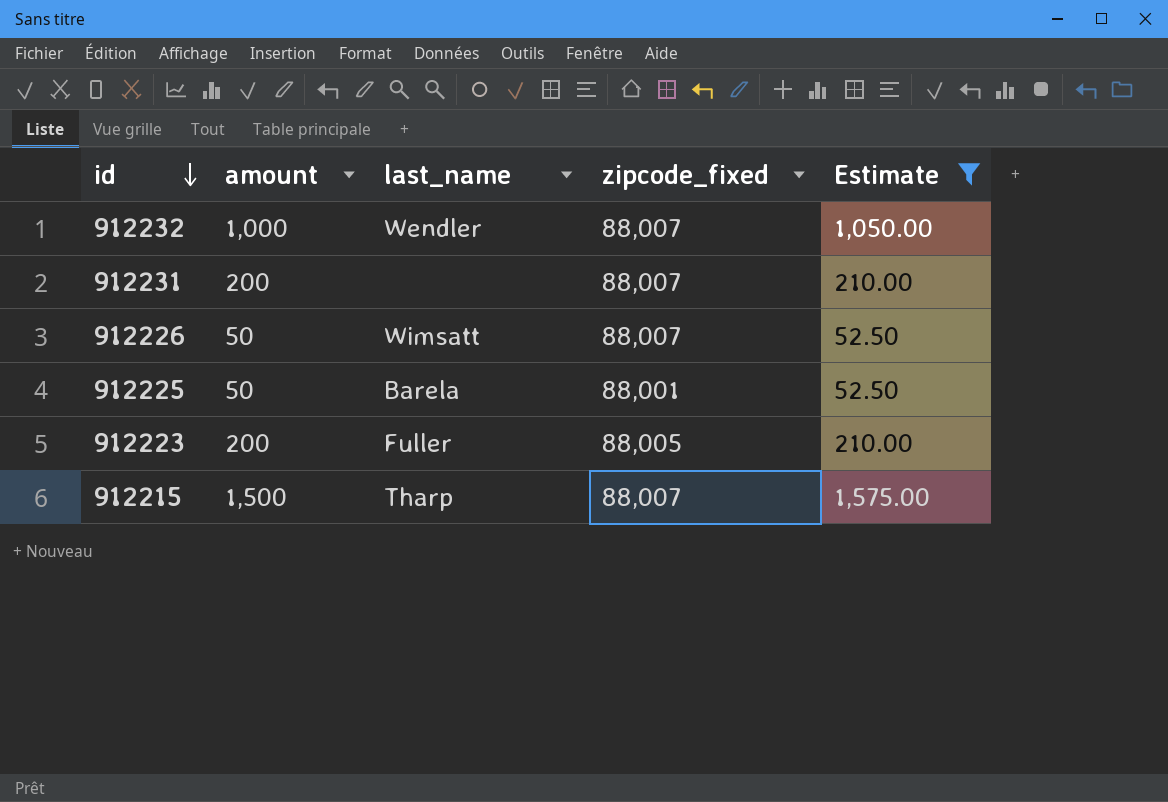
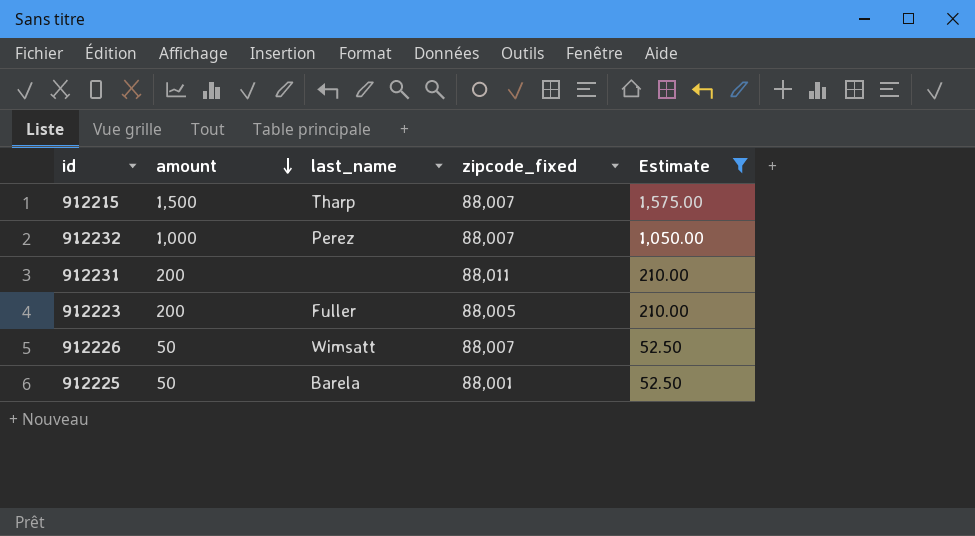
row order: id descending -> amount descending
912232 | last_name: Wendler -> Perez
912231 | zipcode_fixed: 88,007 -> 88,011

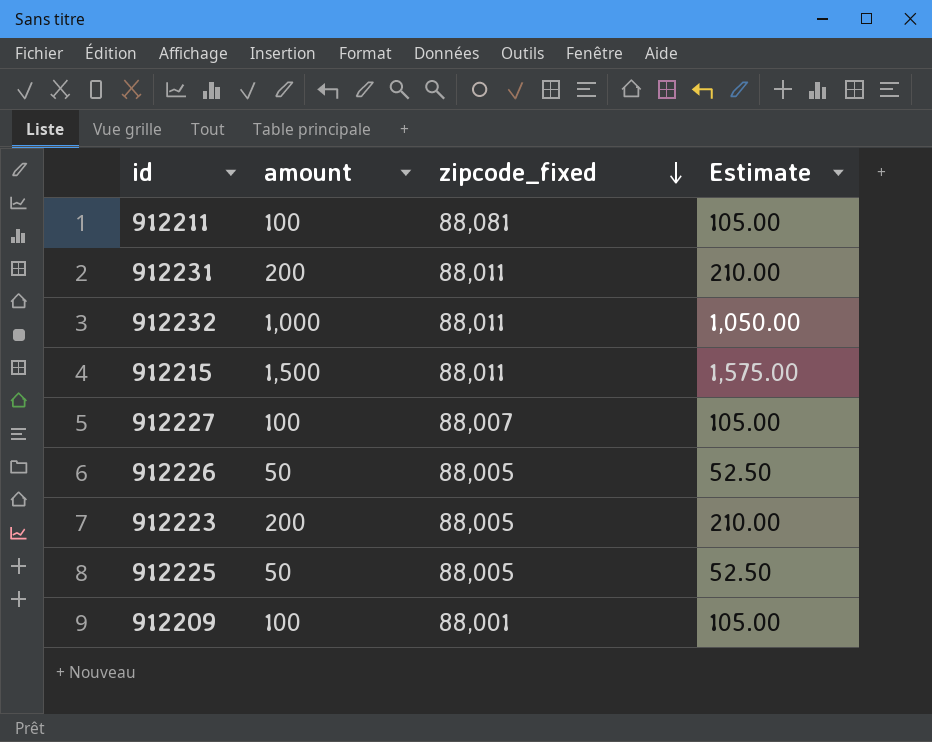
filter: Estimate != 105.00 -> none
row order: amount descending -> zipcode_fixed descending
column last_name | position: 3 -> none
912232 | zipcode_fixed: 88,007 -> 88,011
912215 | zipcode_fixed: 88,007 -> 88,011
912226 | zipcode_fixed: 88,007 -> 88,005
912225 | zipcode_fixed: 88,001 -> 88,005

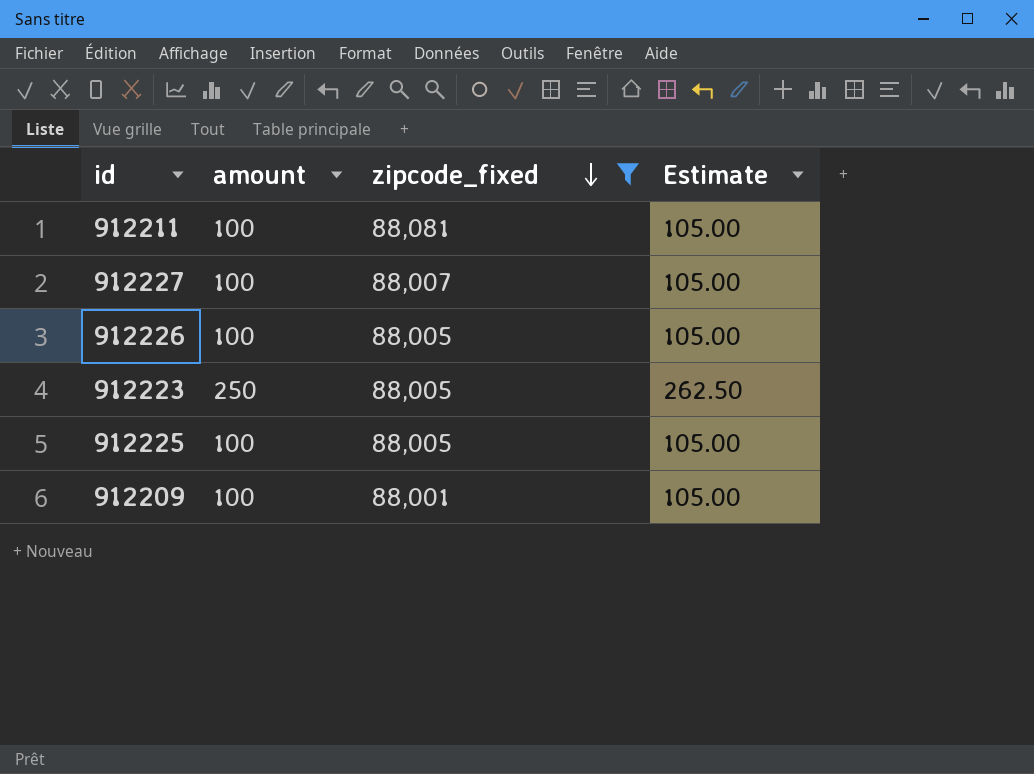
filter: none -> zipcode_fixed != 88,011
912226 | amount: 50 -> 100
912226 | Estimate: 52.50 -> 105.00
912223 | amount: 200 -> 250
912223 | Estimate: 210.00 -> 262.50
912225 | amount: 50 -> 100
912225 | Estimate: 52.50 -> 105.00

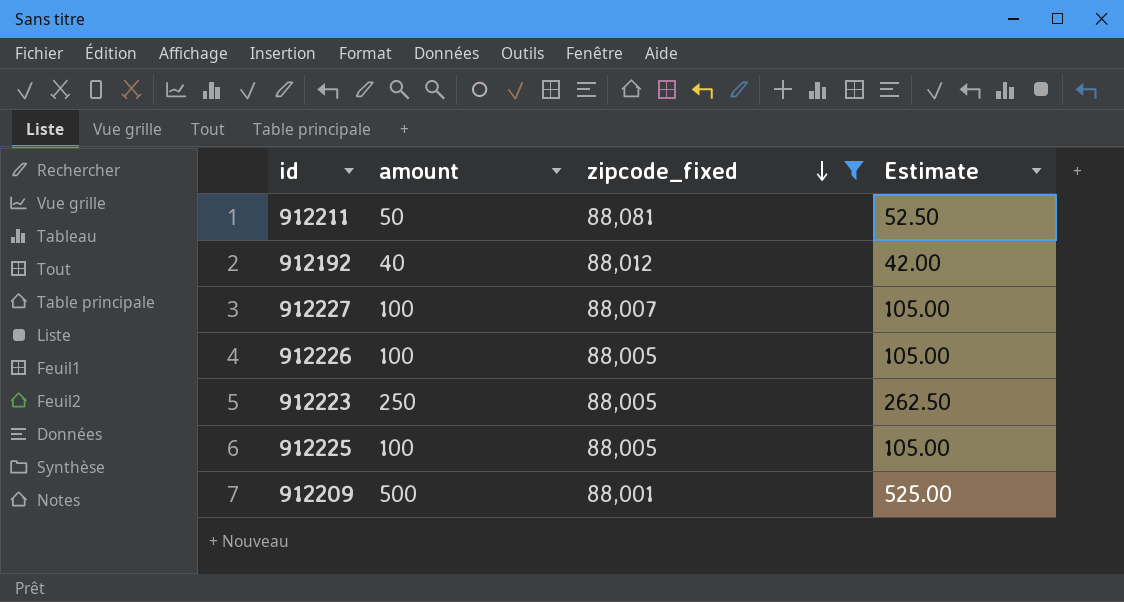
912211 | amount: 100 -> 50
912211 | Estimate: 105.00 -> 52.50
row 912192: none -> 40 | 88,012 | 42.00
912209 | amount: 100 -> 500
912209 | Estimate: 105.00 -> 525.00

